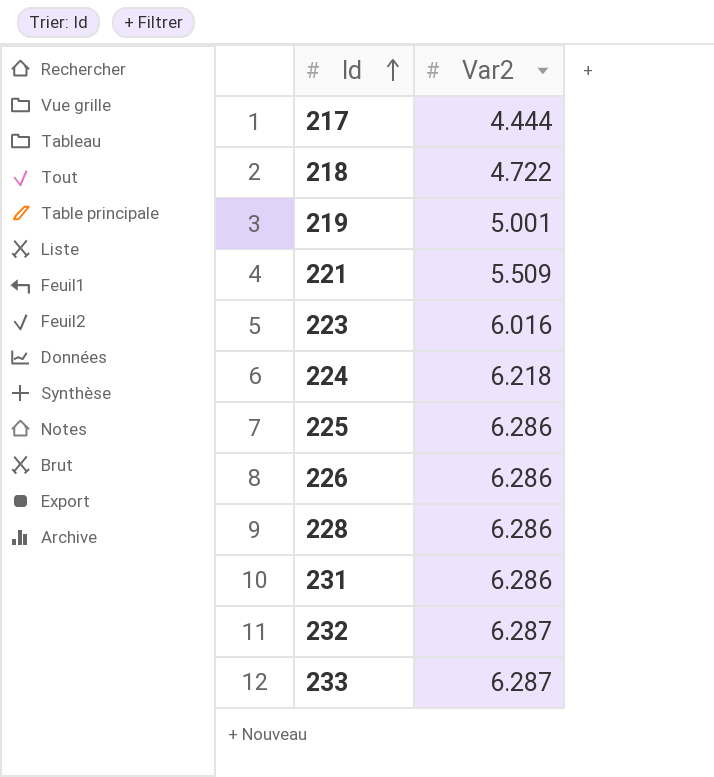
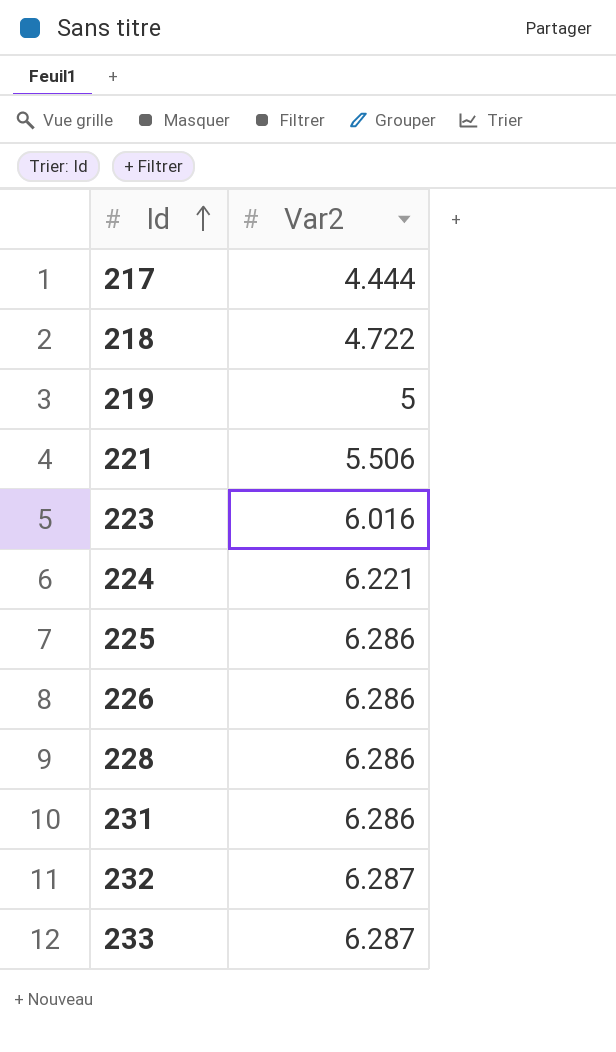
219 | Var2: 5.001 -> 5
221 | Var2: 5.509 -> 5.506
224 | Var2: 6.218 -> 6.221

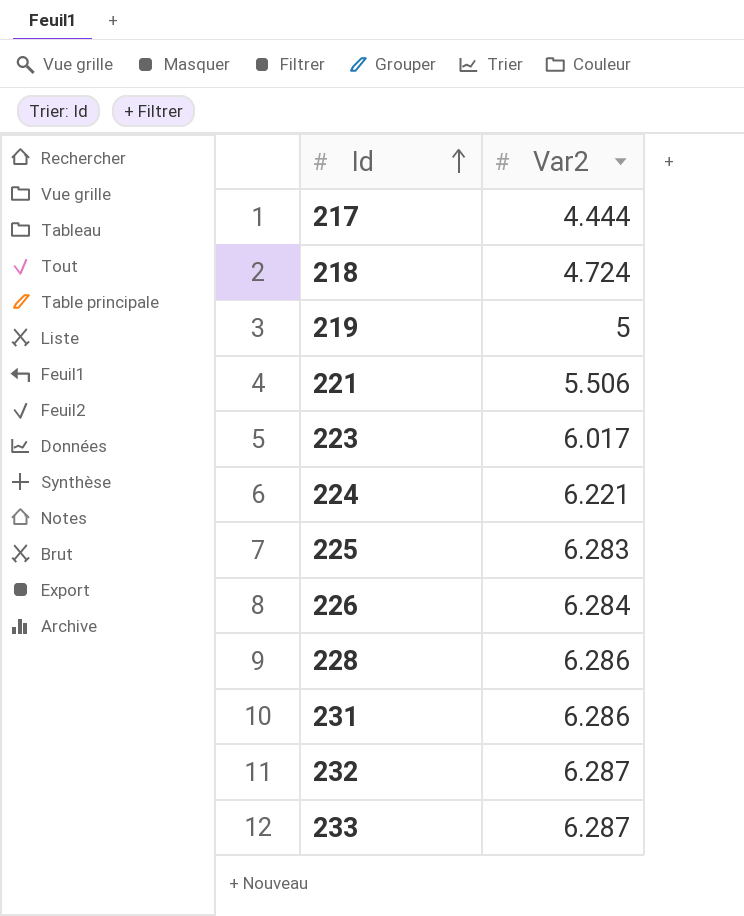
218 | Var2: 4.722 -> 4.724
223 | Var2: 6.016 -> 6.017
225 | Var2: 6.286 -> 6.283
226 | Var2: 6.286 -> 6.284

